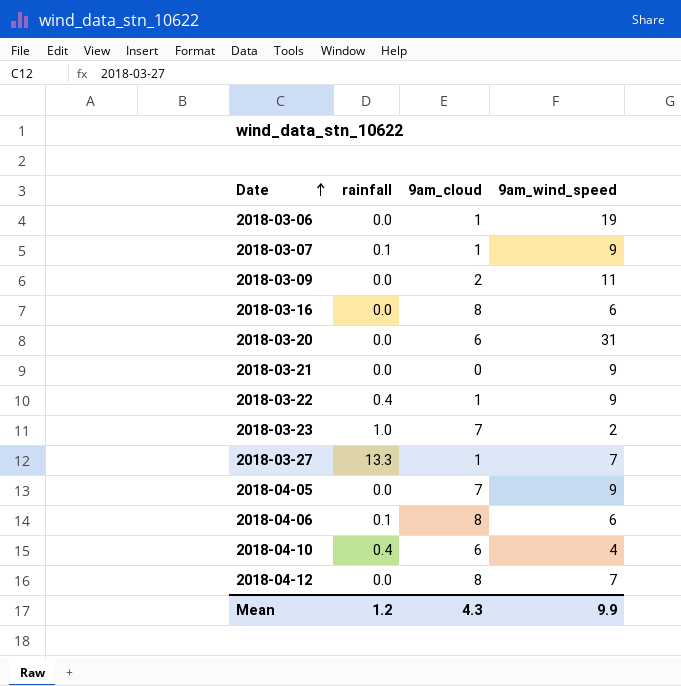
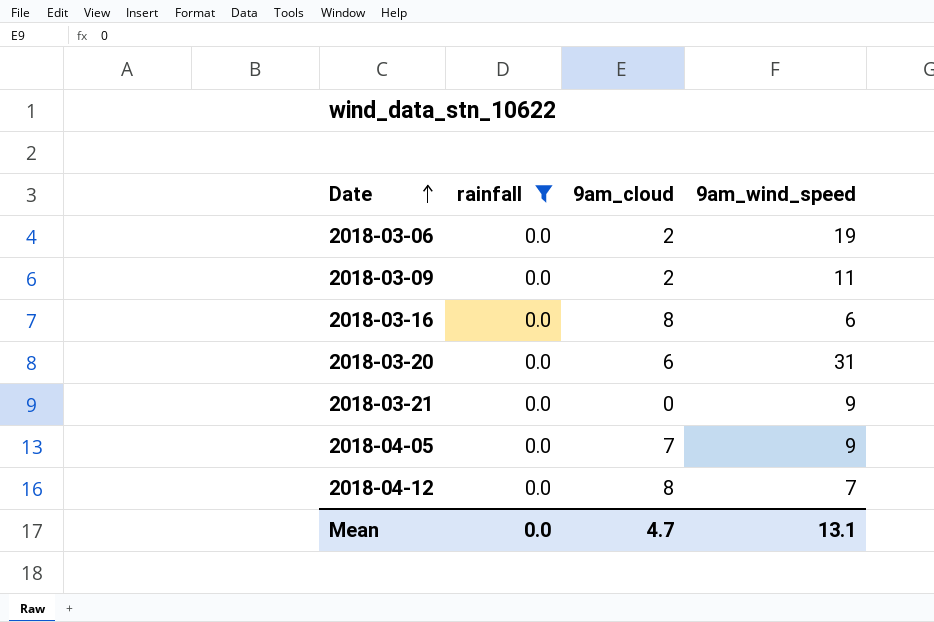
filter: none -> rainfall = 0.0
2018-03-06 | 9am_cloud: 1 -> 2
Mean | rainfall: 1.2 -> 0.0
Mean | 9am_cloud: 4.3 -> 4.7
Mean | 9am_wind_speed: 9.9 -> 13.1

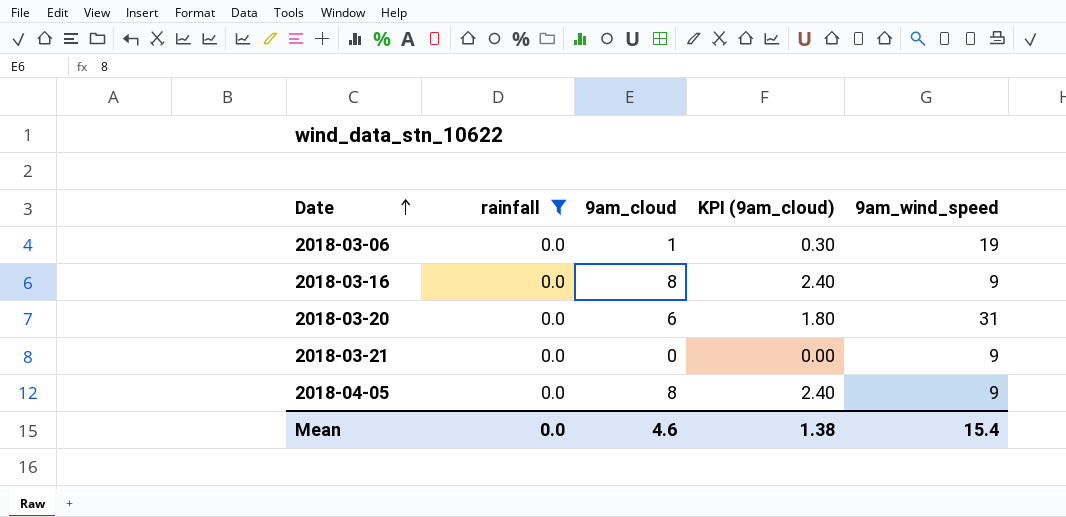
column KPI (9am_cloud) | formula: none -> [9am_cloud] * 0.3
row 2018-03-09: 0.0 | 2 | 11 -> none
row 2018-04-12: 0.0 | 8 | 7 -> none
2018-03-06 | 9am_cloud: 2 -> 1
2018-03-16 | 9am_wind_speed: 6 -> 9
2018-04-05 | 9am_cloud: 7 -> 8
Mean | 9am_cloud: 4.7 -> 4.6
Mean | 9am_wind_speed: 13.1 -> 15.4

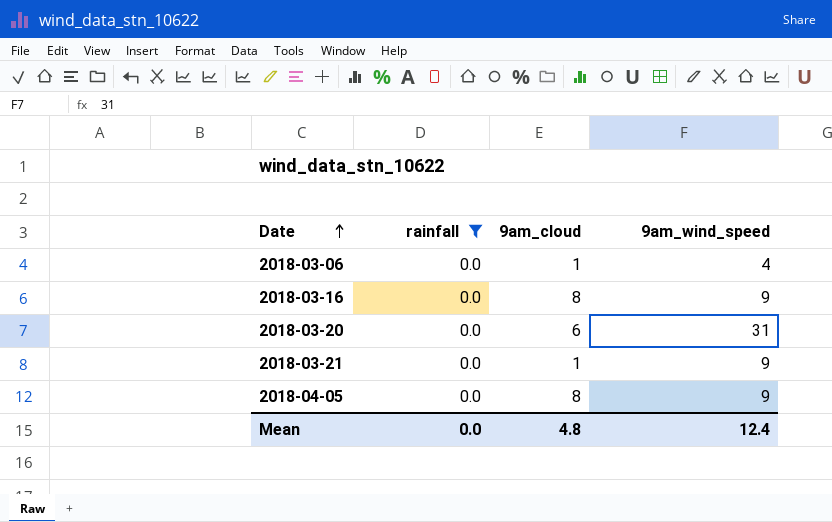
column KPI (9am_cloud) | formula: [9am_cloud] * 0.3 -> none
2018-03-06 | 9am_wind_speed: 19 -> 4
2018-03-21 | 9am_cloud: 0 -> 1
Mean | 9am_cloud: 4.6 -> 4.8
Mean | 9am_wind_speed: 15.4 -> 12.4

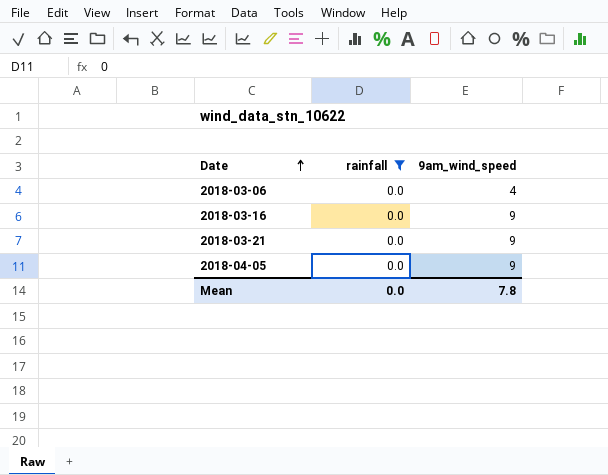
column 9am_cloud | position: 3 -> none
row 2018-03-20: 0.0 | 6 | 31 -> none
Mean | 9am_wind_speed: 12.4 -> 7.8

